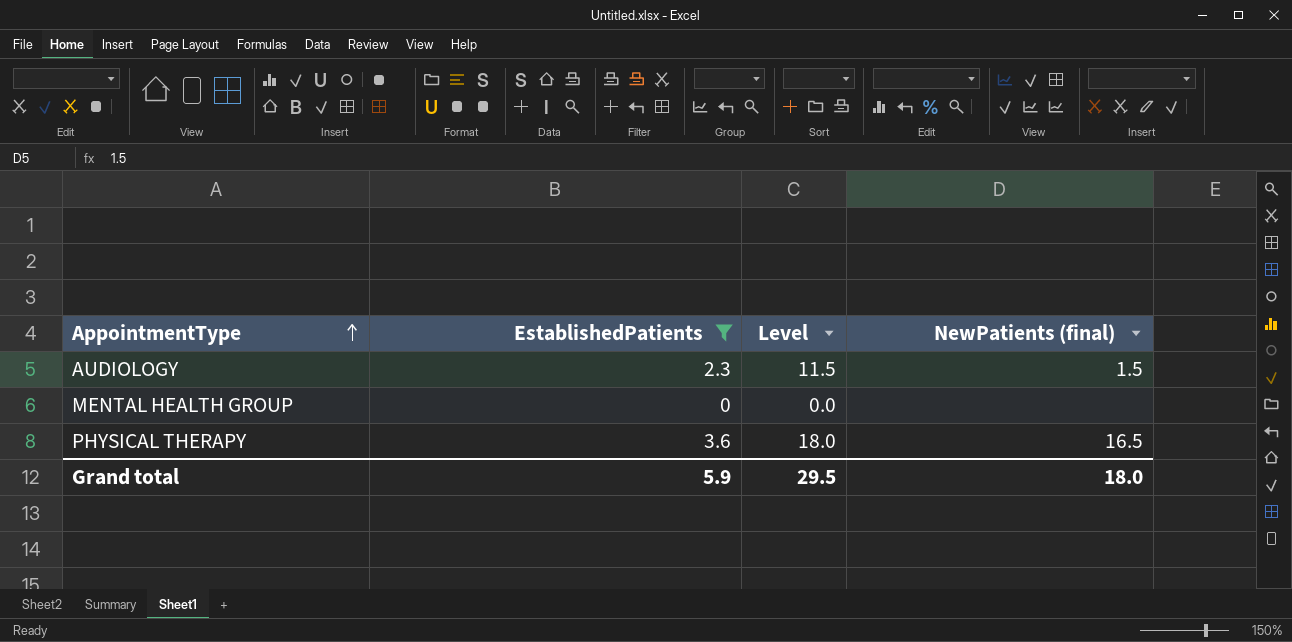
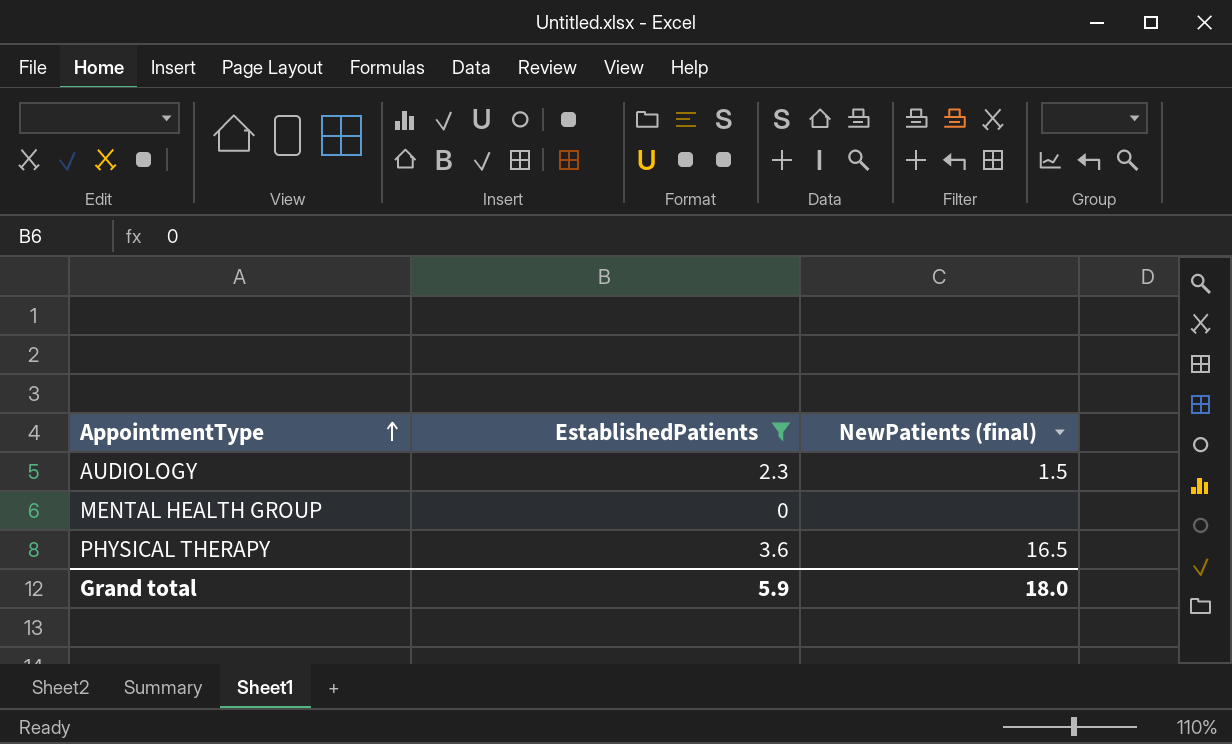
column Level | formula: [EstablishedPatients] * 5 -> none

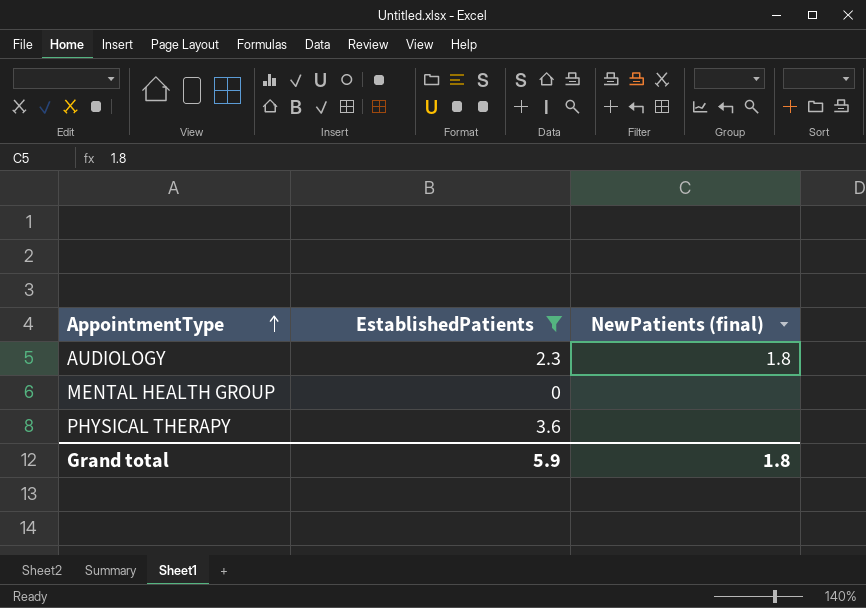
AUDIOLOGY | NewPatients (final): 1.5 -> 1.8
PHYSICAL THERAPY | NewPatients (final): 16.5 -> none
Grand total | NewPatients (final): 18.0 -> 1.8

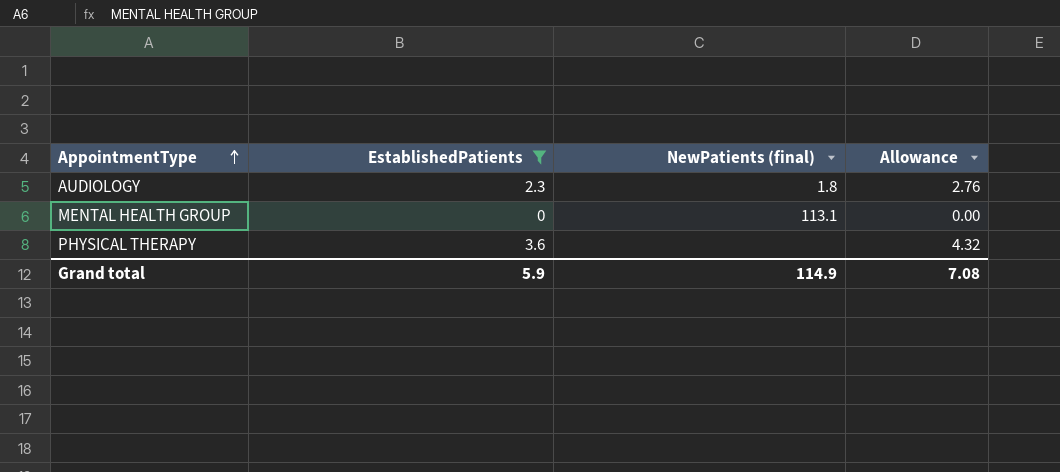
column Allowance | formula: none -> [EstablishedPatients] * 1.2
MENTAL HEALTH GROUP | NewPatients (final): none -> 113.1
Grand total | NewPatients (final): 1.8 -> 114.9

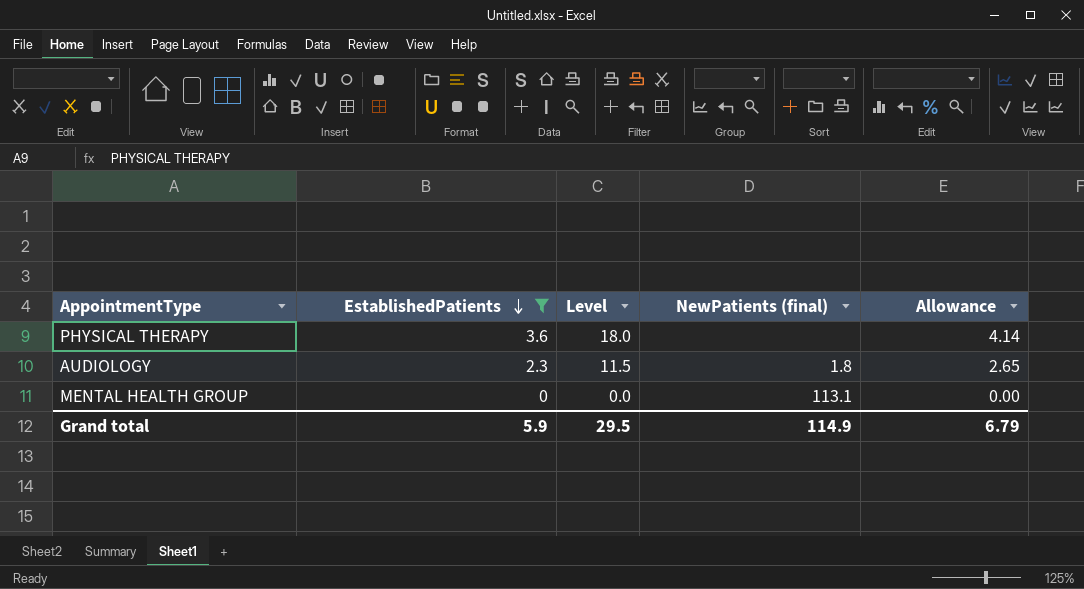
row order: AppointmentType ascending -> EstablishedPatients descending
column Level | formula: none -> [EstablishedPatients] * 5
column Allowance | formula: [EstablishedPatients] * 1.2 -> [EstablishedPatients] * 1.15
Grand total | Allowance: 7.08 -> 6.79

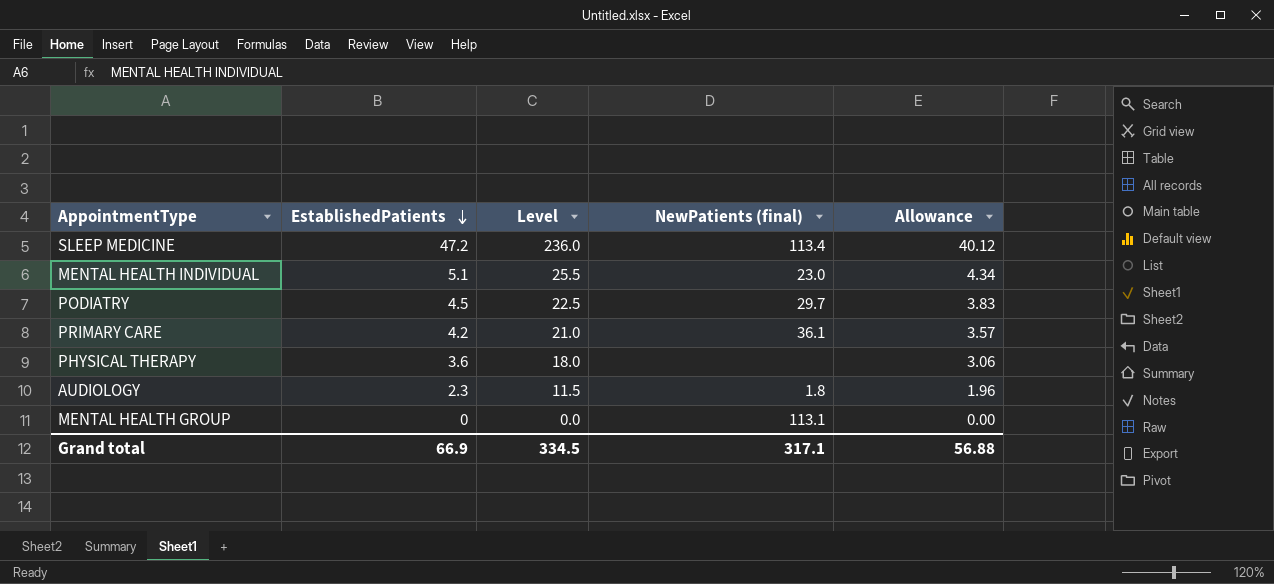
filter: EstablishedPatients <= 3.6 -> none
column Allowance | formula: [EstablishedPatients] * 1.15 -> [EstablishedPatients] * 0.85
Grand total | EstablishedPatients: 5.9 -> 66.9
Grand total | Level: 29.5 -> 334.5
Grand total | NewPatients (final): 114.9 -> 317.1
Grand total | Allowance: 6.79 -> 56.88

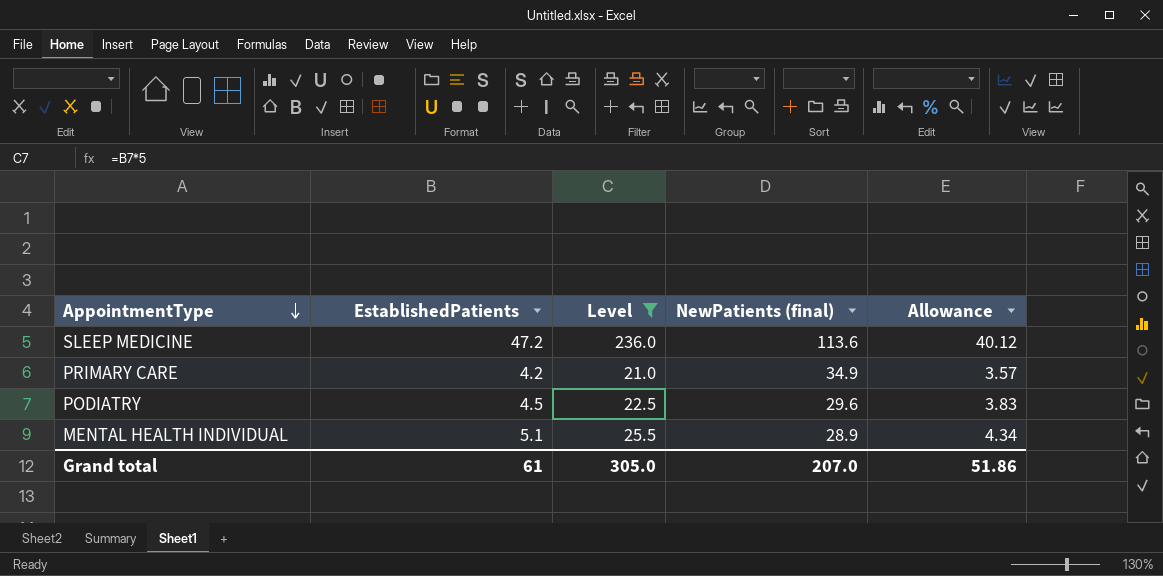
filter: none -> Level >= 21.0
row order: EstablishedPatients descending -> AppointmentType descending
SLEEP MEDICINE | NewPatients (final): 113.4 -> 113.6
PRIMARY CARE | NewPatients (final): 36.1 -> 34.9
PODIATRY | NewPatients (final): 29.7 -> 29.6
MENTAL HEALTH INDIVIDUAL | NewPatients (final): 23.0 -> 28.9
Grand total | EstablishedPatients: 66.9 -> 61
Grand total | Level: 334.5 -> 305.0
Grand total | NewPatients (final): 317.1 -> 207.0
Grand total | Allowance: 56.88 -> 51.86

